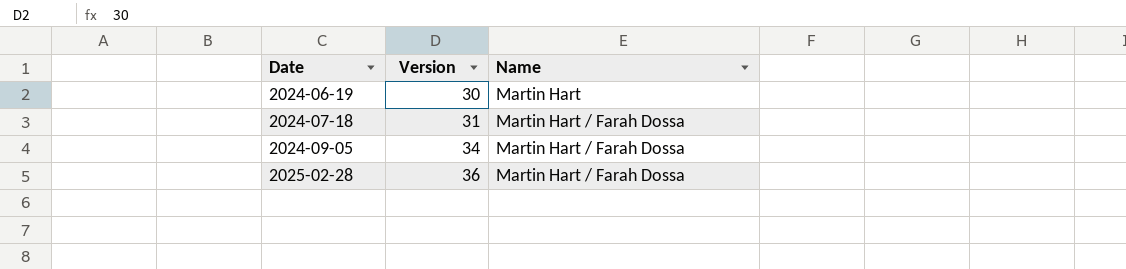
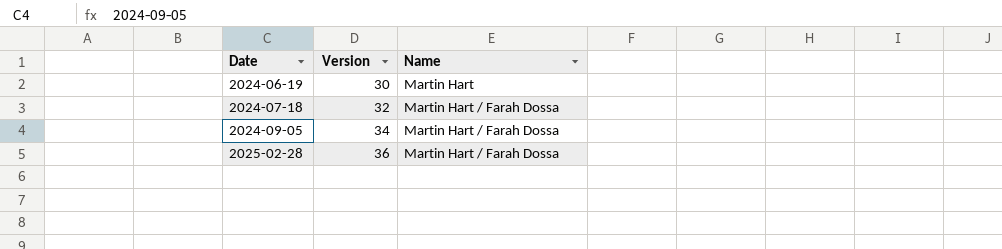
2024-07-18 | Version: 31 -> 32

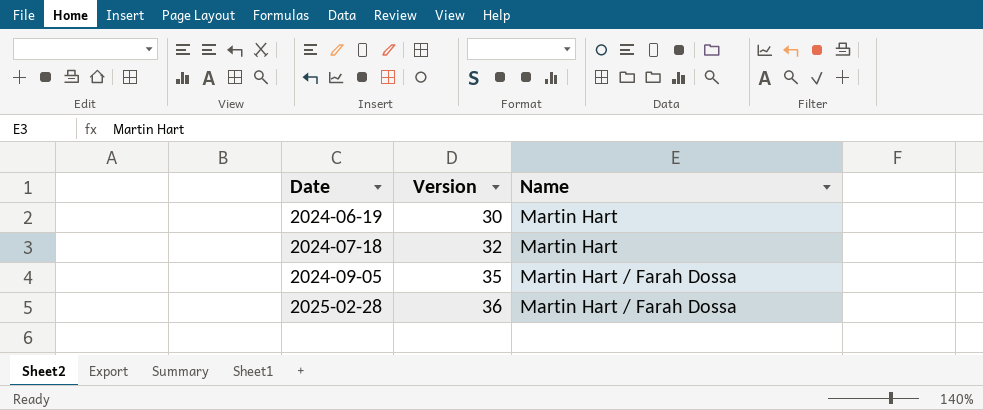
2024-07-18 | Name: Martin Hart / Farah Dossa -> Martin Hart
2024-09-05 | Version: 34 -> 35

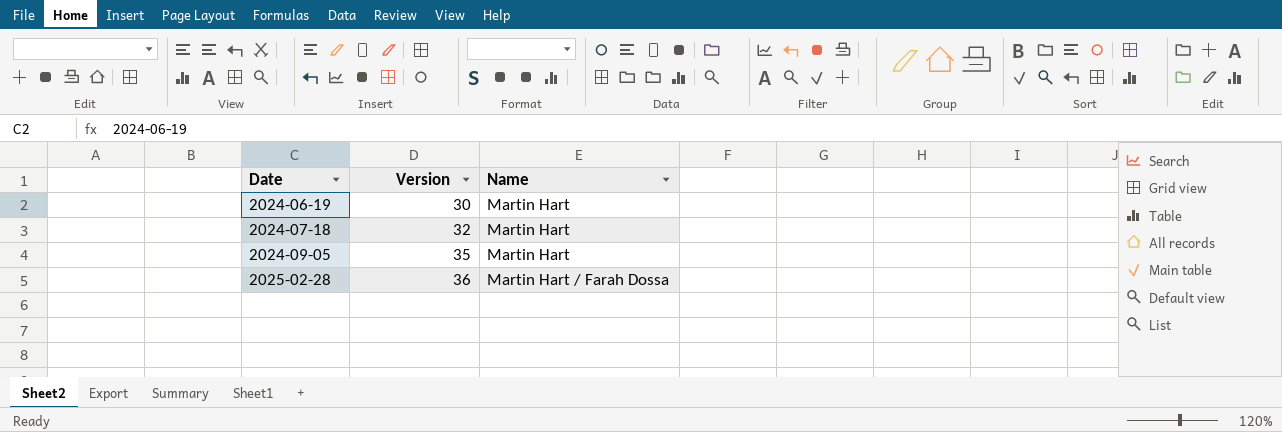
2024-09-05 | Name: Martin Hart / Farah Dossa -> Martin Hart

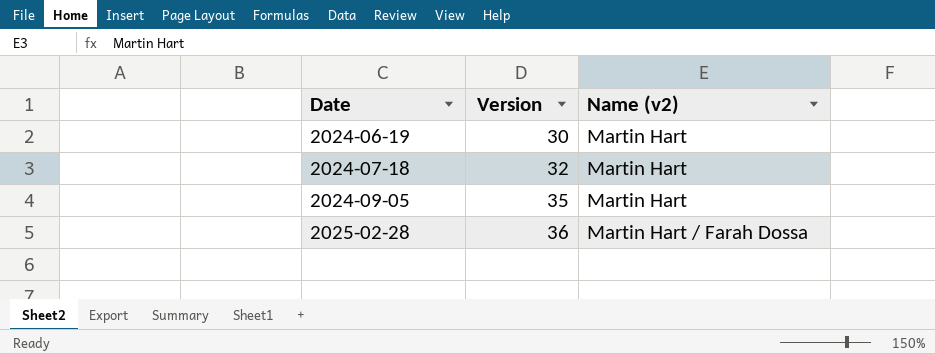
column name: Name -> Name (v2)

